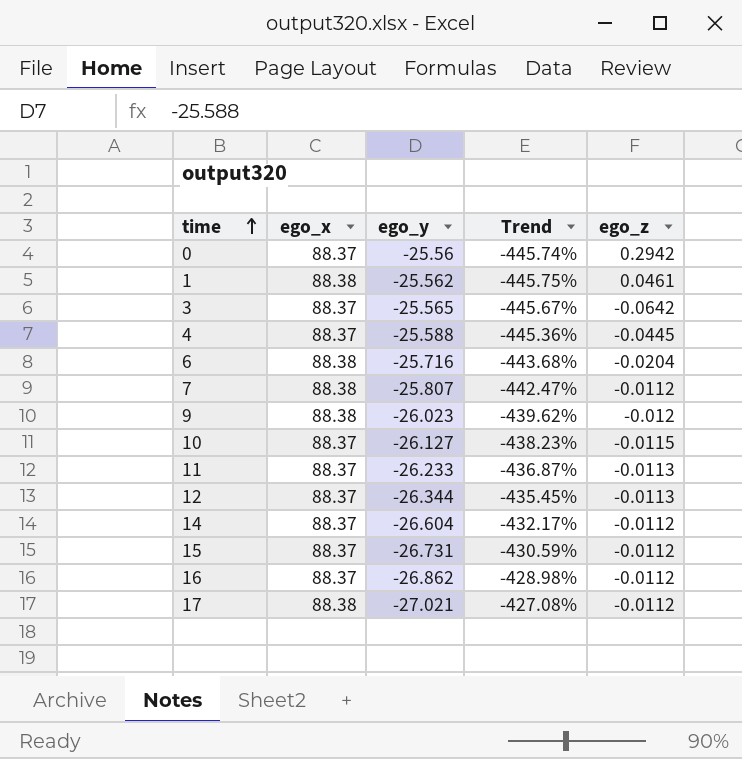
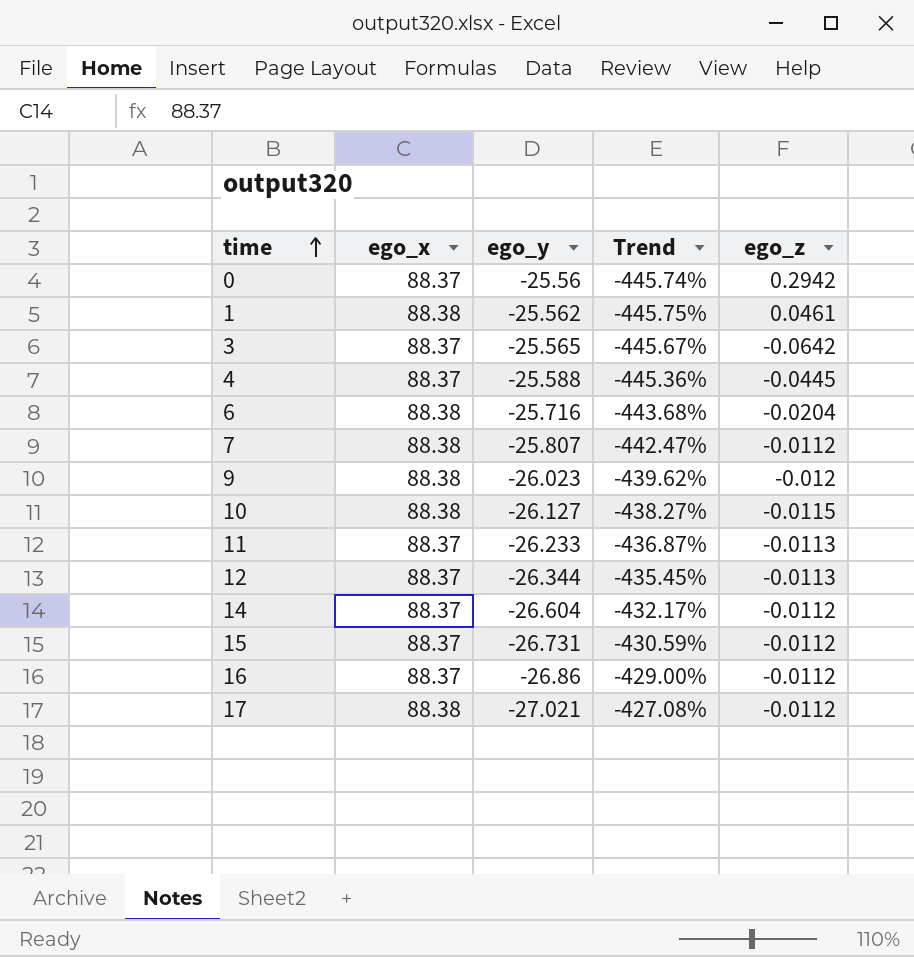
10 | ego_x: 88.37 -> 88.38
10 | Trend: -438.23% -> -438.27%
16 | ego_y: -26.862 -> -26.86
16 | Trend: -428.98% -> -429.00%

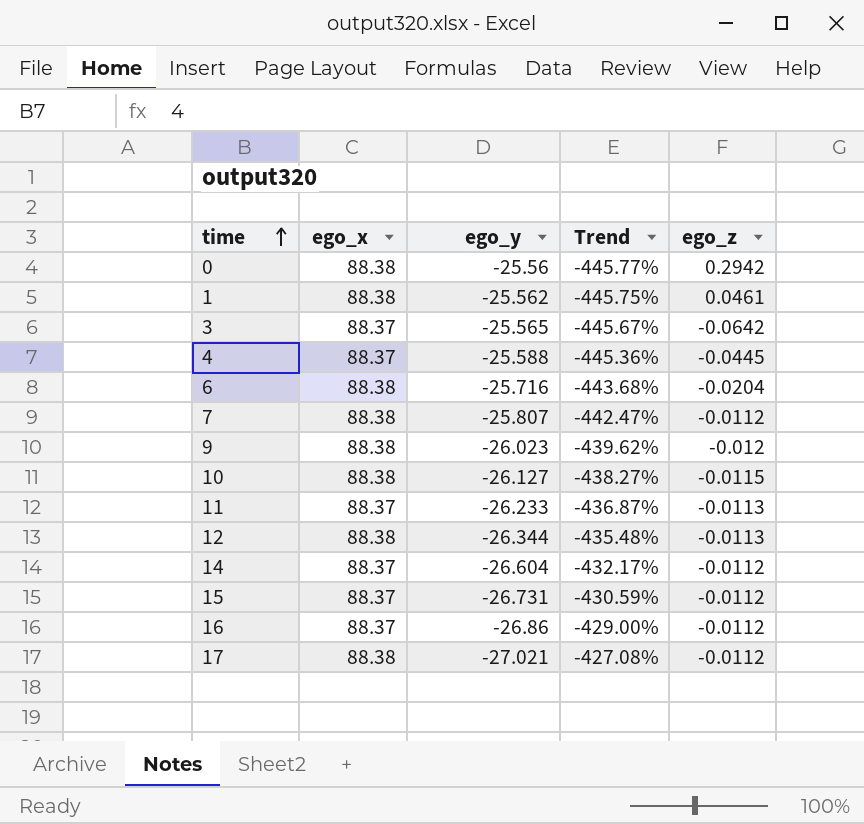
0 | ego_x: 88.37 -> 88.38
0 | Trend: -445.74% -> -445.77%
12 | ego_x: 88.37 -> 88.38
12 | Trend: -435.45% -> -435.48%

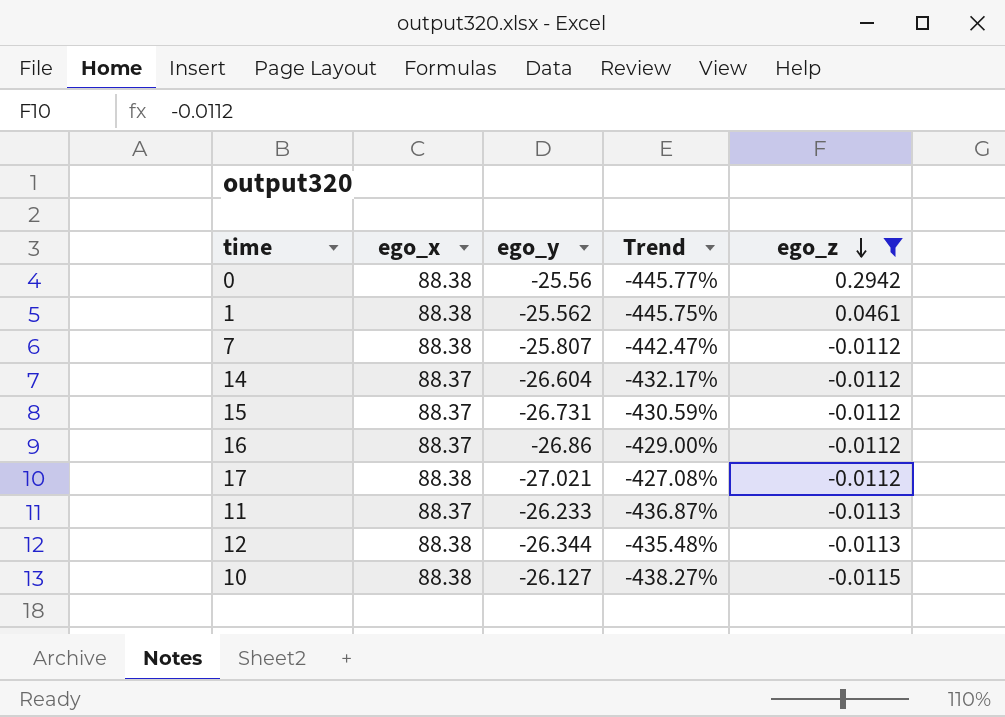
filter: none -> ego_z >= -0.0115
row order: time ascending -> ego_z descending

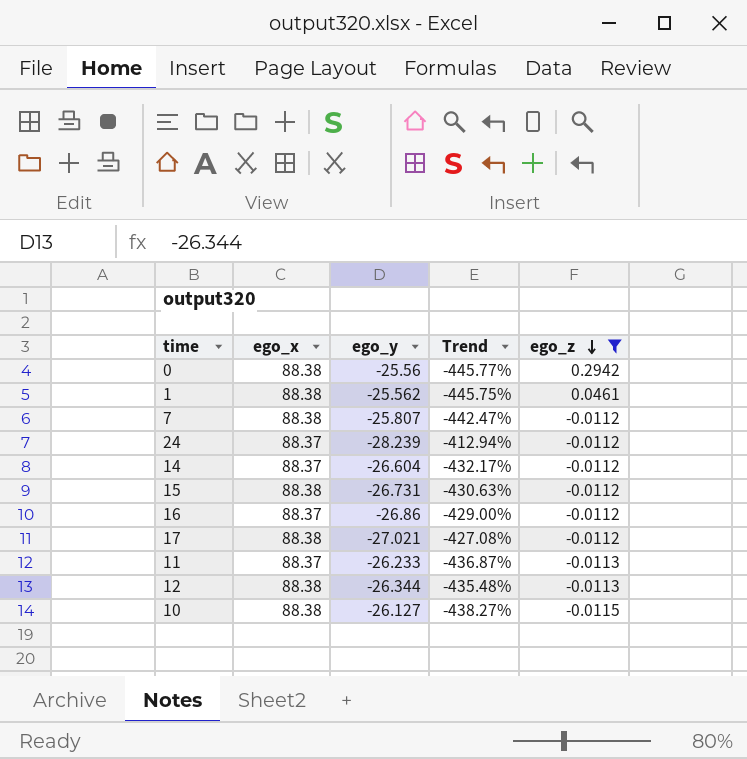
row 24: none -> 88.37 | -28.239 | -412.94% | -0.0112
15 | ego_x: 88.37 -> 88.38
15 | Trend: -430.59% -> -430.63%

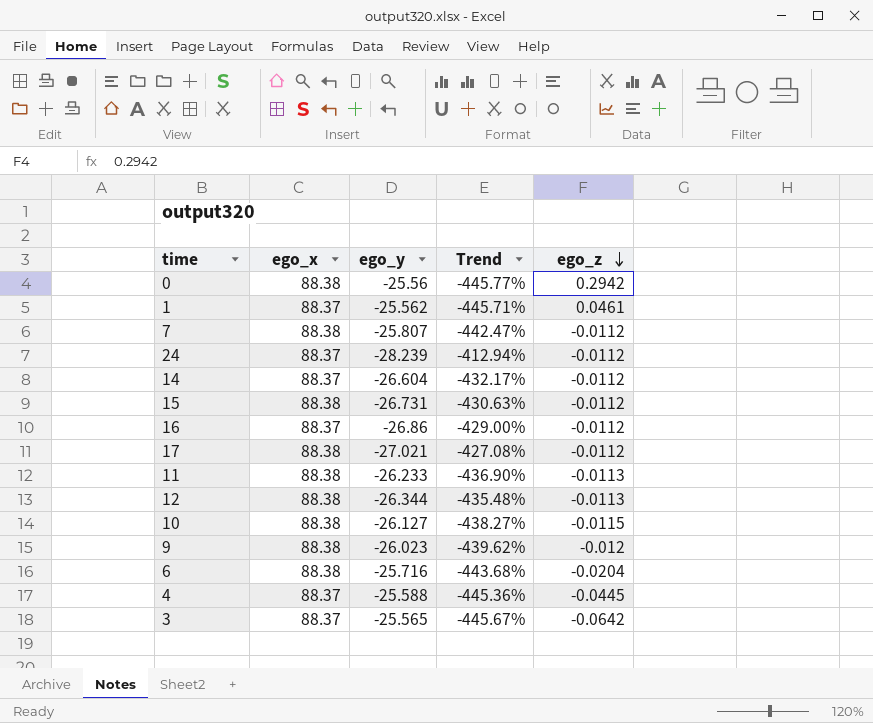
filter: ego_z >= -0.0115 -> none
1 | ego_x: 88.38 -> 88.37
1 | Trend: -445.75% -> -445.71%
11 | ego_x: 88.37 -> 88.38
11 | Trend: -436.87% -> -436.90%

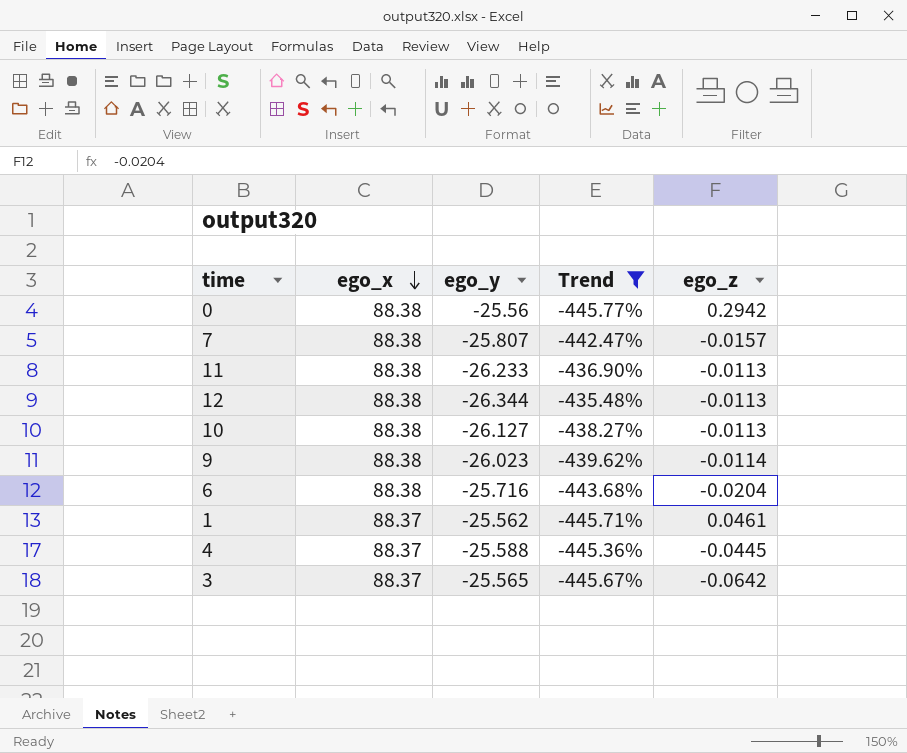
filter: none -> Trend <= -435.48%
row order: ego_z descending -> ego_x descending
7 | ego_z: -0.0112 -> -0.0157
10 | ego_z: -0.0115 -> -0.0113
9 | ego_z: -0.012 -> -0.0114

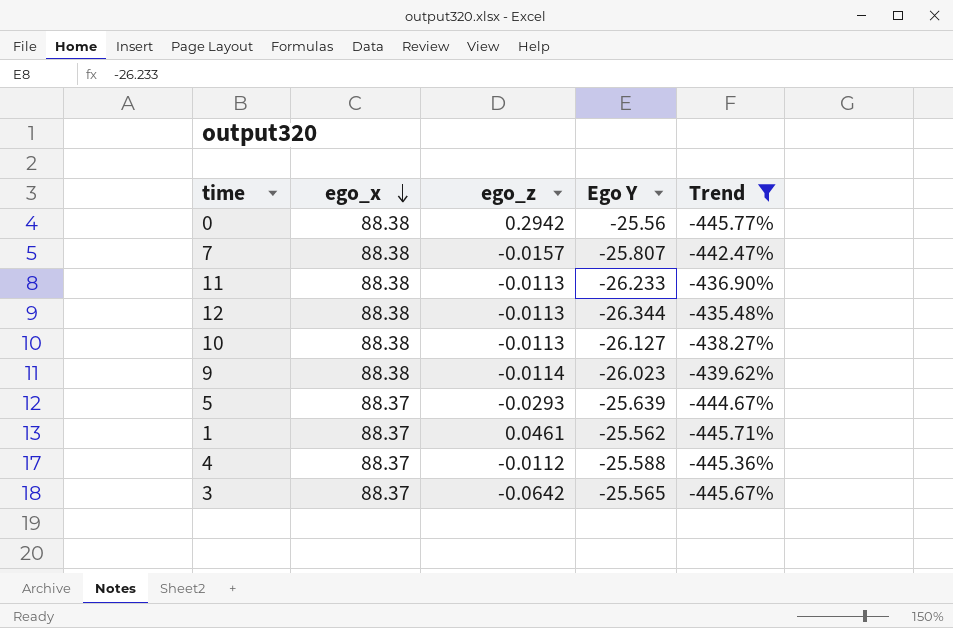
column ego_z | position: 5 -> 3
column name: ego_y -> Ego Y
row 6: 88.38 | -25.716 | -443.68% | -0.0204 -> none
row 5: none -> 88.37 | -0.0293 | -25.639 | -444.67%
4 | ego_z: -0.0445 -> -0.0112

